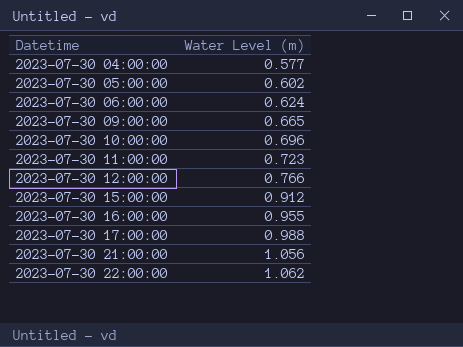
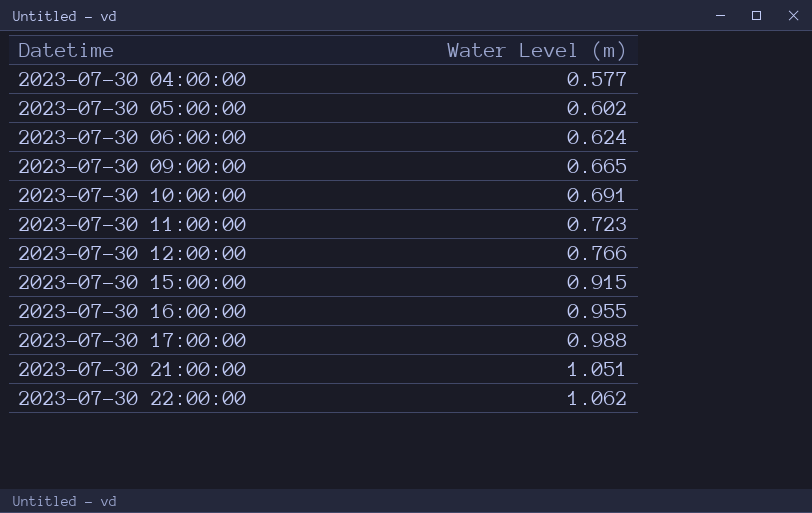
2023-07-30 10:00:00 | Water Level (m): 0.696 -> 0.691
2023-07-30 15:00:00 | Water Level (m): 0.912 -> 0.915
2023-07-30 21:00:00 | Water Level (m): 1.056 -> 1.051

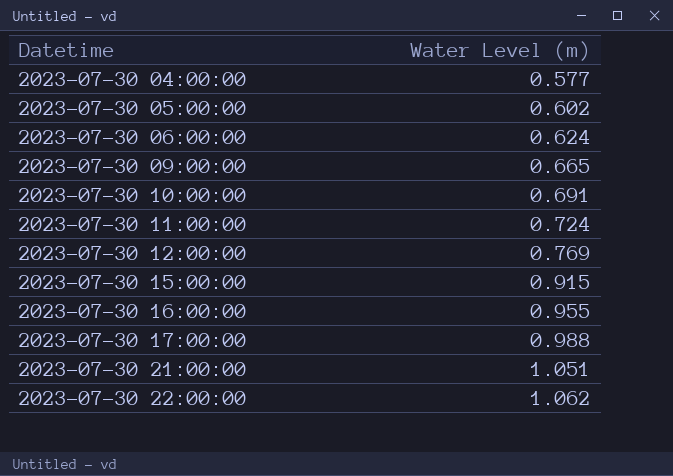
2023-07-30 11:00:00 | Water Level (m): 0.723 -> 0.724
2023-07-30 12:00:00 | Water Level (m): 0.766 -> 0.769

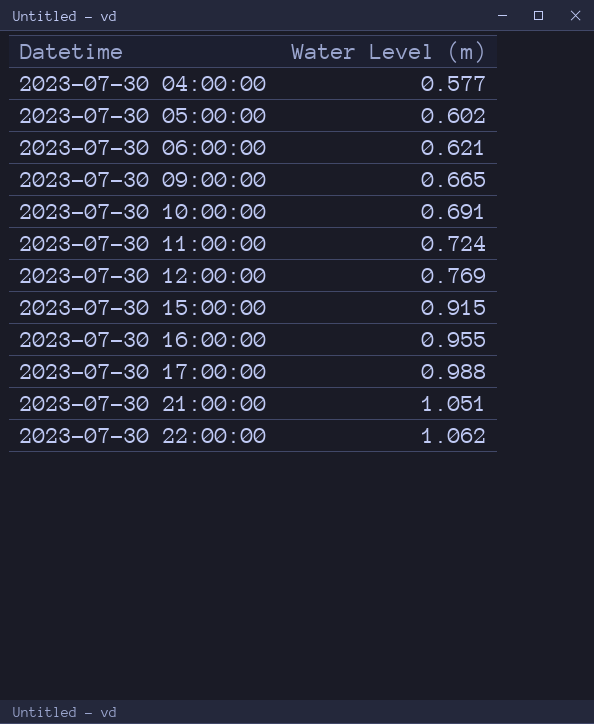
2023-07-30 06:00:00 | Water Level (m): 0.624 -> 0.621

